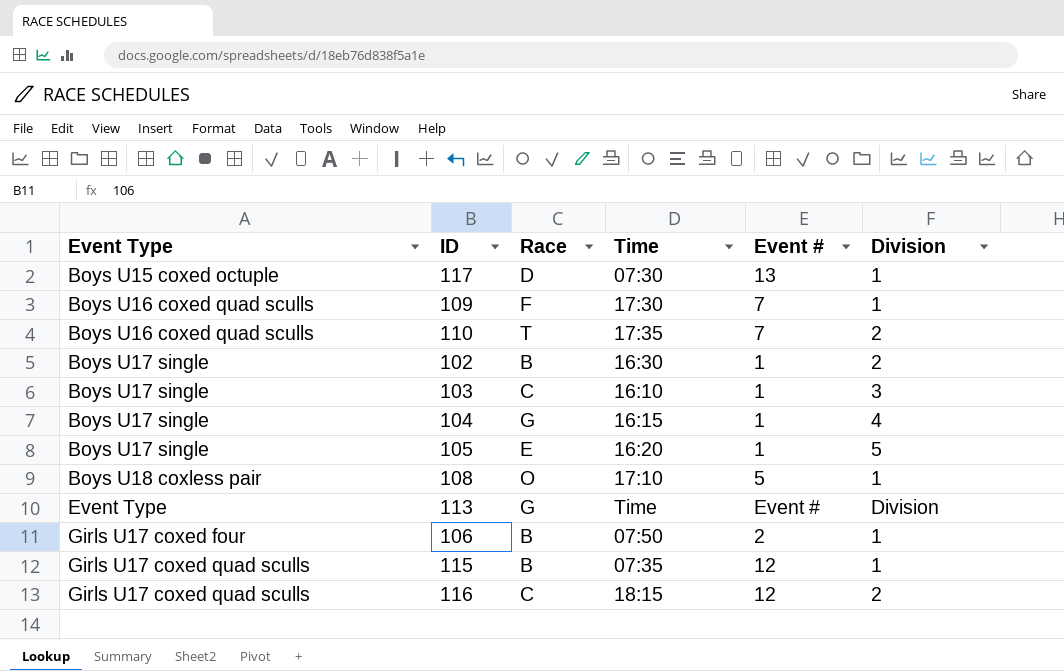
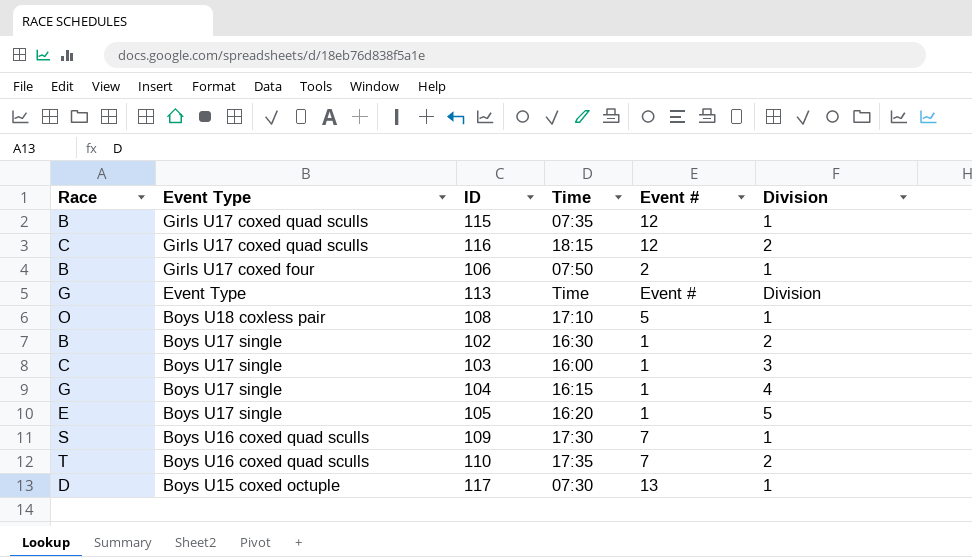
row order: Event Type ascending -> Event Type descending
column Race | position: 3 -> 1
103 | Time: 16:10 -> 16:00
109 | Race: F -> S

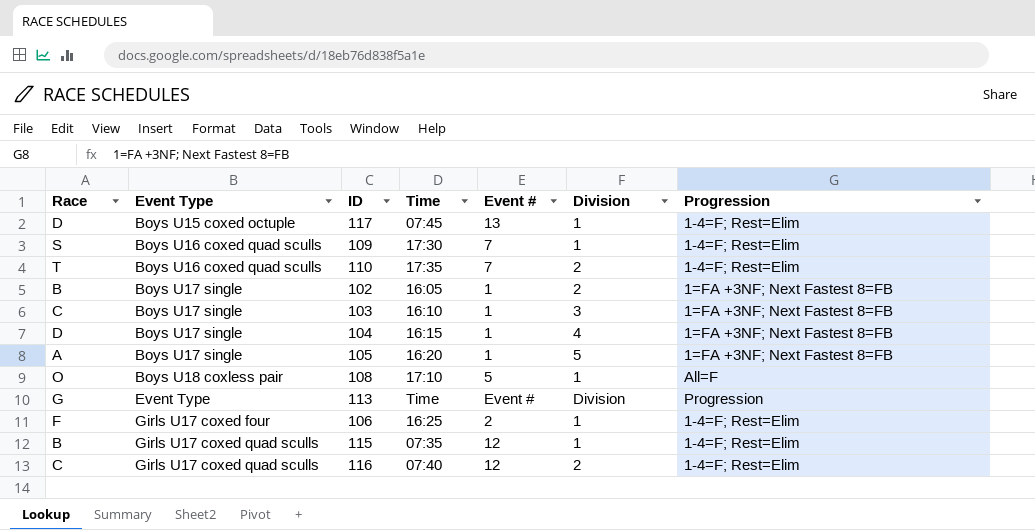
row order: Event Type descending -> Event Type ascending
column Progression | position: none -> 7
117 | Time: 07:30 -> 07:45
102 | Time: 16:30 -> 16:05
103 | Time: 16:00 -> 16:10
104 | Race: G -> D
105 | Race: E -> A
106 | Race: B -> F
106 | Time: 07:50 -> 16:25
116 | Time: 18:15 -> 07:40

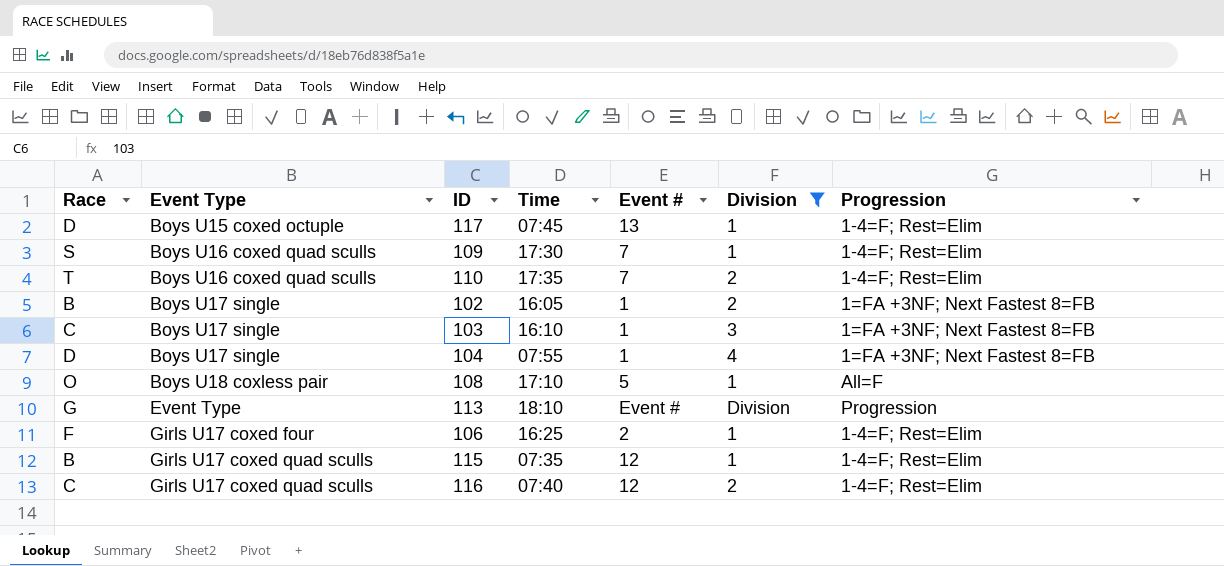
filter: none -> Division != 5
104 | Time: 16:15 -> 07:55
113 | Time: Time -> 18:10

